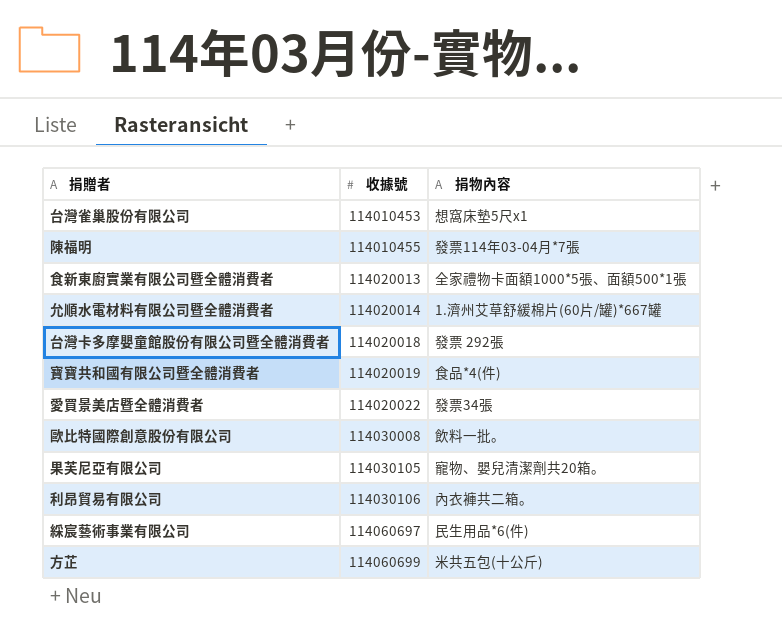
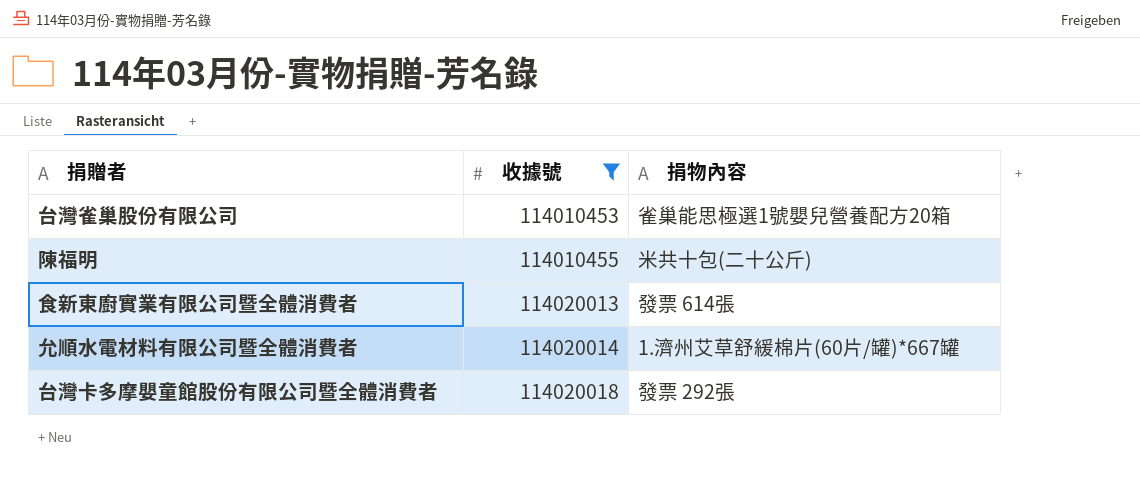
filter: none -> 收據號 <= 114020018
台灣雀巢股份有限公司 | 捐物內容: 想窩床墊5尺x1 -> 雀巢能思極選1號嬰兒營養配方20箱
陳福明 | 捐物內容: 發票114年03-04月*7張 -> 米共十包(二十公斤)
食新東廚實業有限公司暨全體消費者 | 捐物內容: 全家禮物卡面額1000*5張、面額500*1張 -> 發票 614張

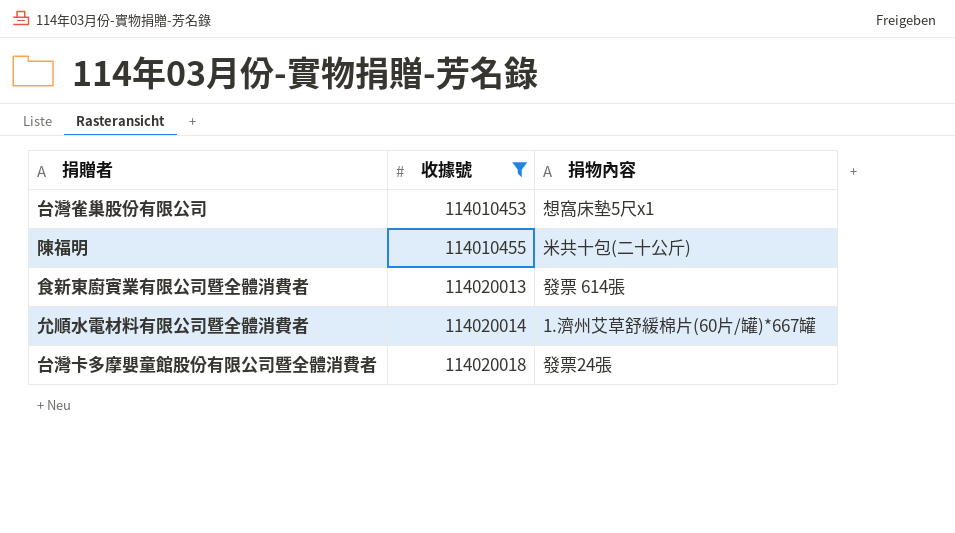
台灣雀巢股份有限公司 | 捐物內容: 雀巢能思極選1號嬰兒營養配方20箱 -> 想窩床墊5尺x1
台灣卡多摩嬰童館股份有限公司暨全體消費者 | 捐物內容: 發票 292張 -> 發票24張

